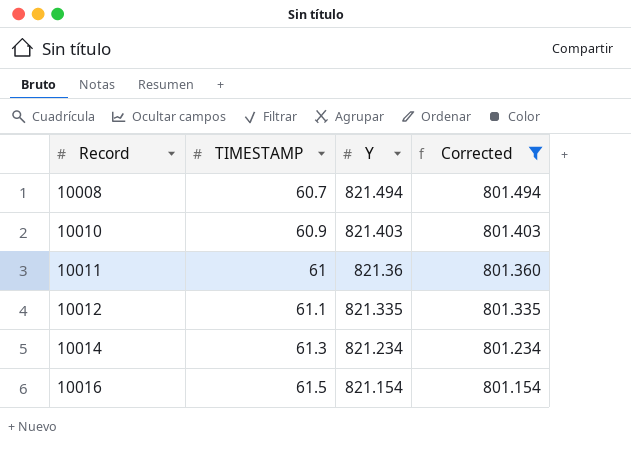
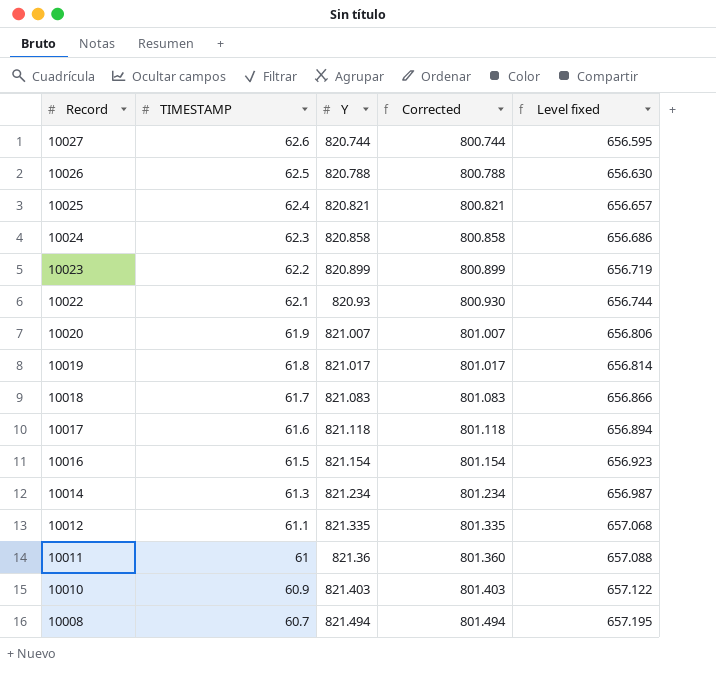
filter: Corrected >= 801.154 -> none
row order: Record ascending -> Record descending
column Level fixed | formula: none -> [Y] * 0.8

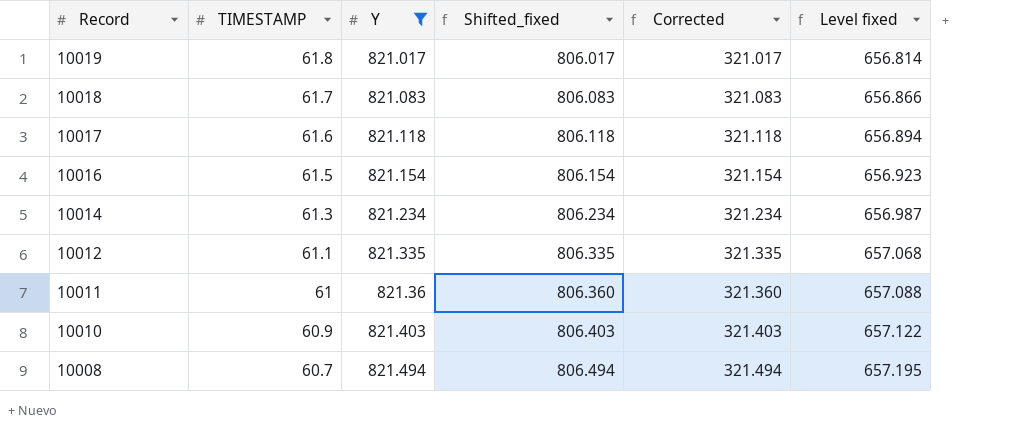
filter: none -> Y >= 821.017
column Shifted_fixed | formula: none -> [Y] - 15
column Corrected | formula: [Y] - 20 -> [Y] - 500

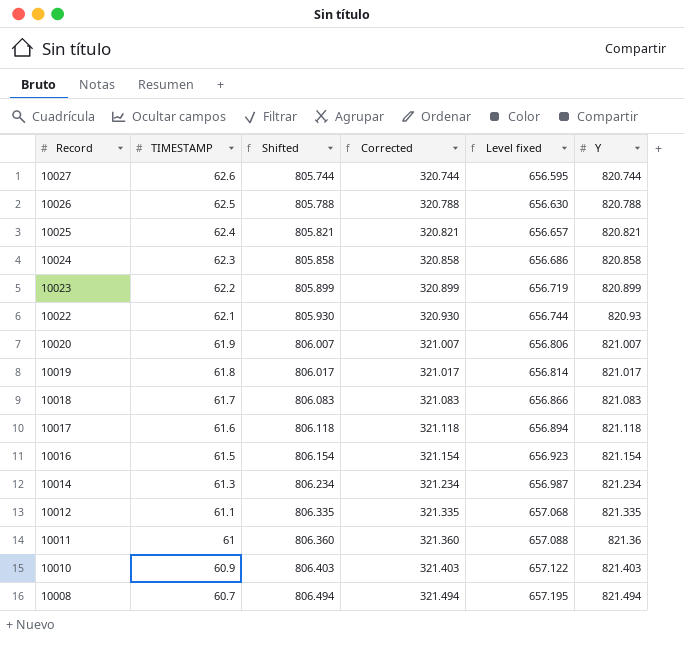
filter: Y >= 821.017 -> none
column name: Shifted_fixed -> Shifted
column Y | position: 3 -> 6

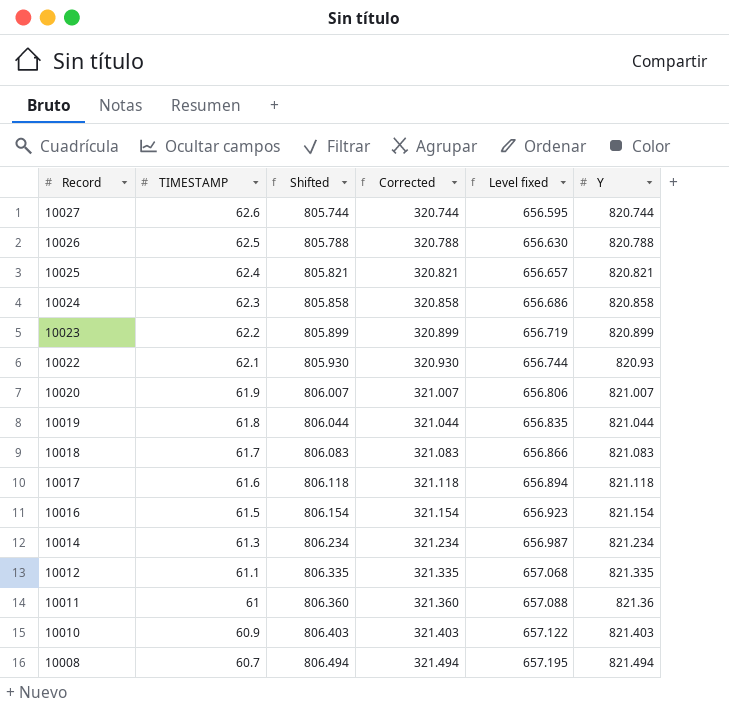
10019 | Shifted: 806.017 -> 806.044
10019 | Corrected: 321.017 -> 321.044
10019 | Level fixed: 656.814 -> 656.835
10019 | Y: 821.017 -> 821.044

